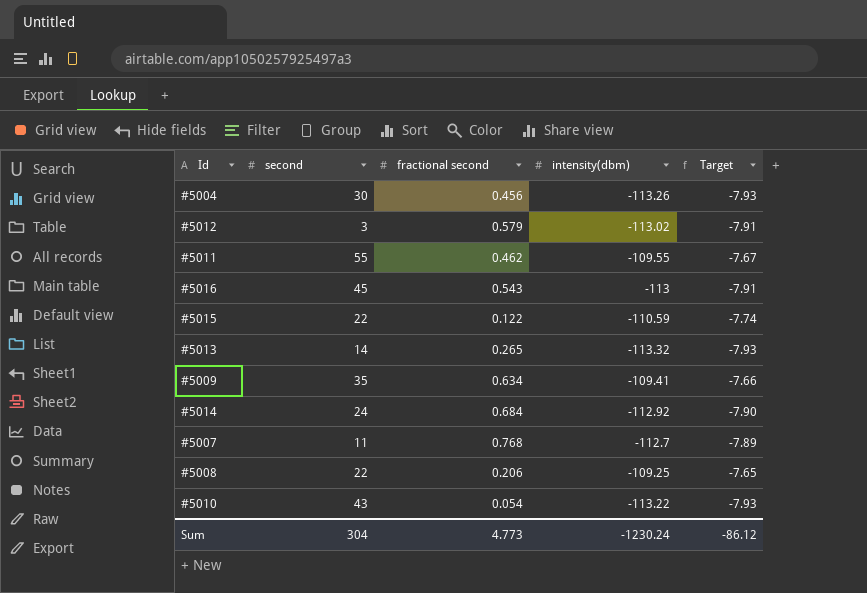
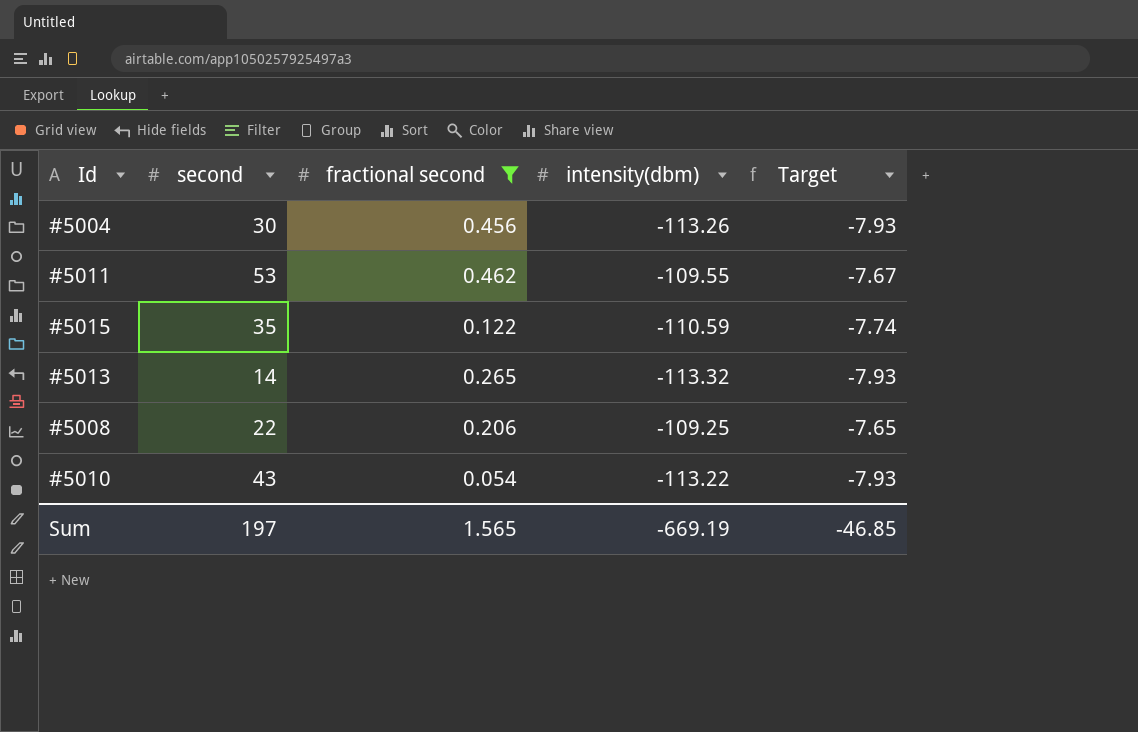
filter: none -> fractional second <= 0.462
#5011 | second: 55 -> 53
#5015 | second: 22 -> 35
Sum | second: 304 -> 197
Sum | fractional second: 4.773 -> 1.565
Sum | intensity(dbm): -1230.24 -> -669.19
Sum | Target: -86.12 -> -46.85

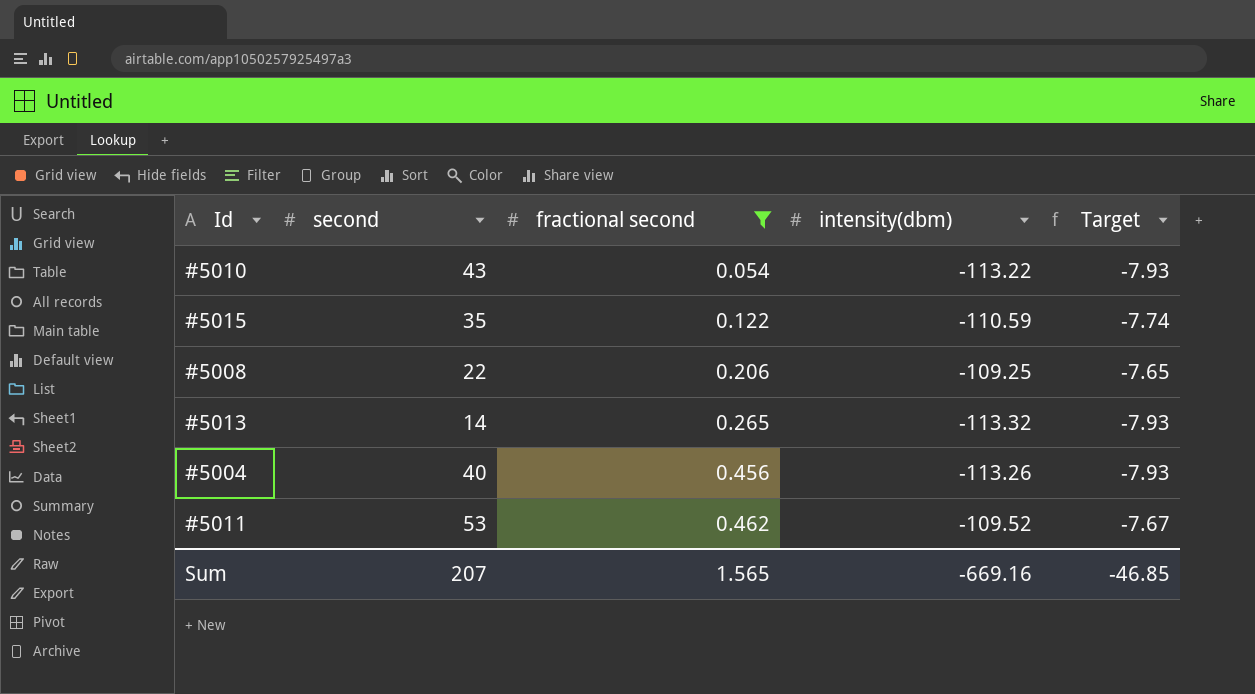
row order: none -> fractional second ascending
#5004 | second: 30 -> 40
#5011 | intensity(dbm): -109.55 -> -109.52
Sum | second: 197 -> 207
Sum | intensity(dbm): -669.19 -> -669.16

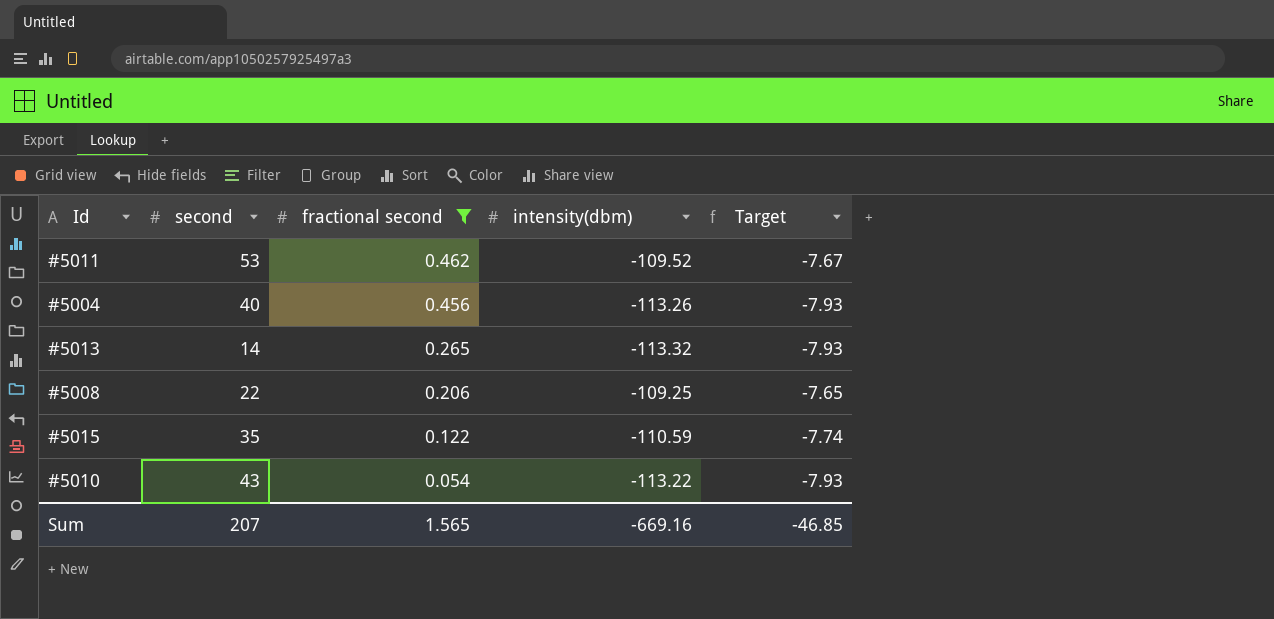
row order: fractional second ascending -> fractional second descending

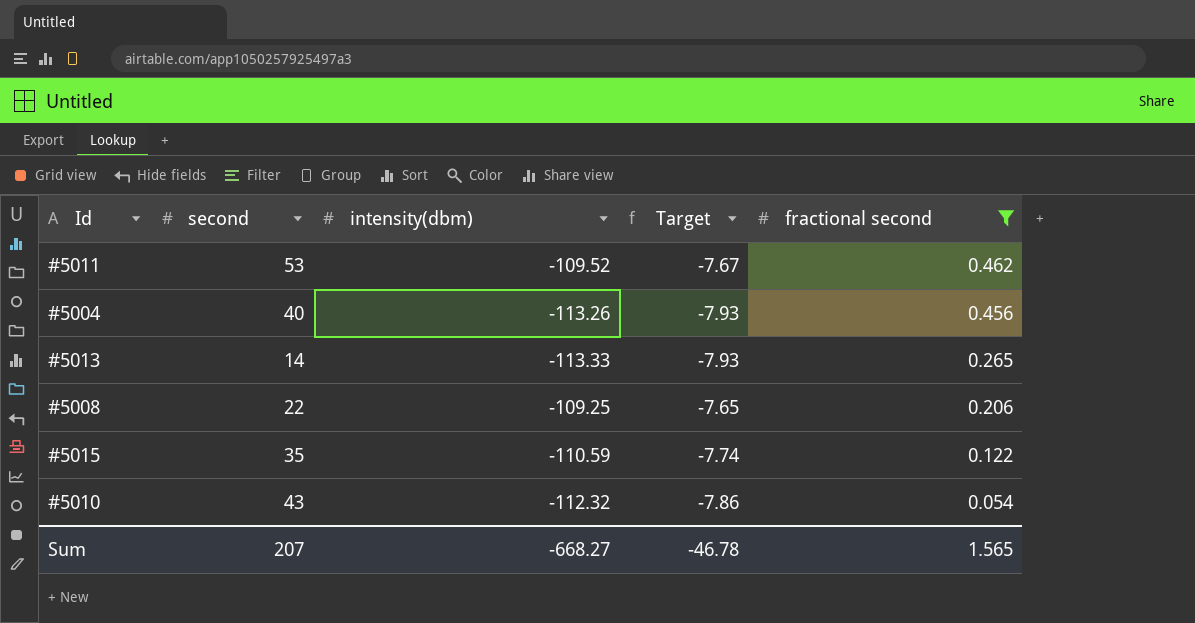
column fractional second | position: 3 -> 5
#5013 | intensity(dbm): -113.32 -> -113.33
#5010 | intensity(dbm): -113.22 -> -112.32
#5010 | Target: -7.93 -> -7.86
Sum | intensity(dbm): -669.16 -> -668.27
Sum | Target: -46.85 -> -46.78

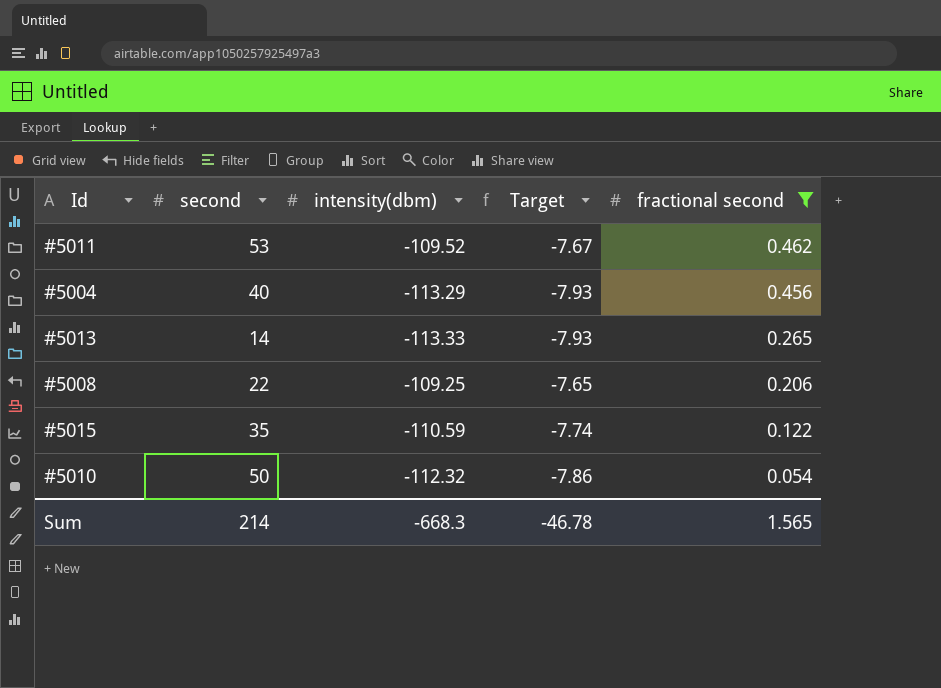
#5004 | intensity(dbm): -113.26 -> -113.29
#5010 | second: 43 -> 50
Sum | second: 207 -> 214
Sum | intensity(dbm): -668.27 -> -668.3

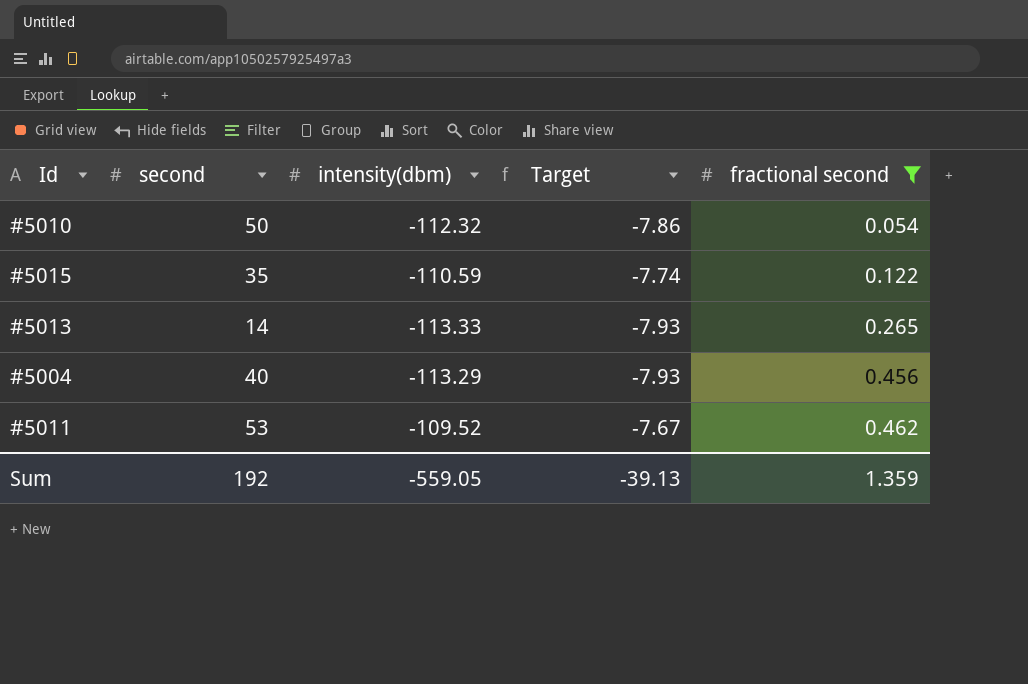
row order: fractional second descending -> fractional second ascending
row #5008: 22 | -109.25 | -7.65 | 0.206 -> none
Sum | second: 214 -> 192
Sum | intensity(dbm): -668.3 -> -559.05
Sum | Target: -46.78 -> -39.13
Sum | fractional second: 1.565 -> 1.359

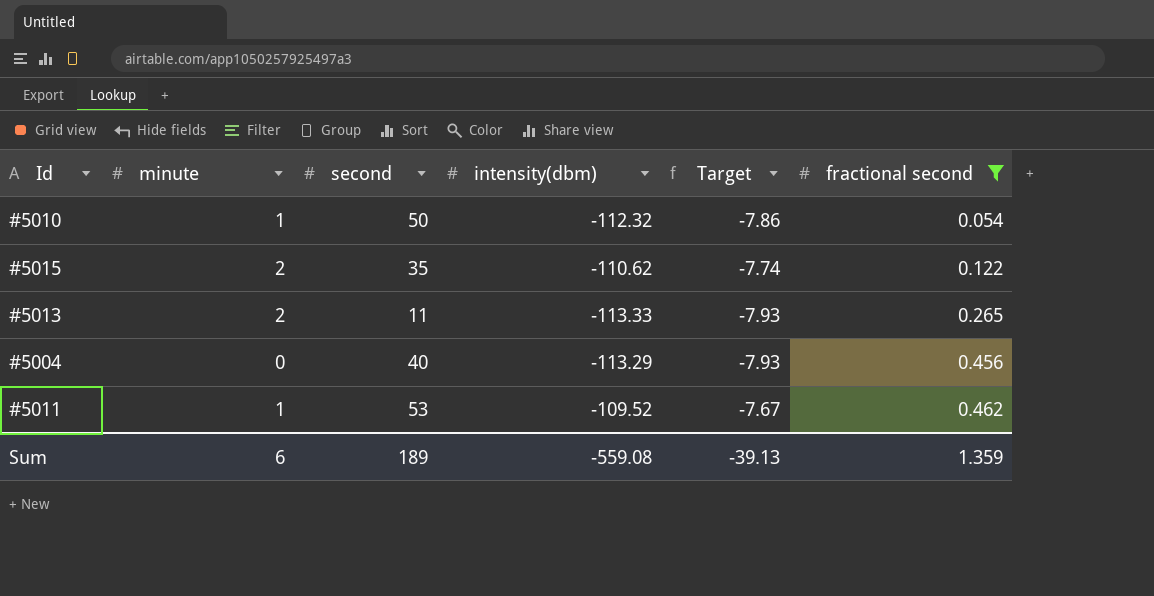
column minute | position: none -> 2
#5015 | intensity(dbm): -110.59 -> -110.62
#5013 | second: 14 -> 11
Sum | second: 192 -> 189
Sum | intensity(dbm): -559.05 -> -559.08

